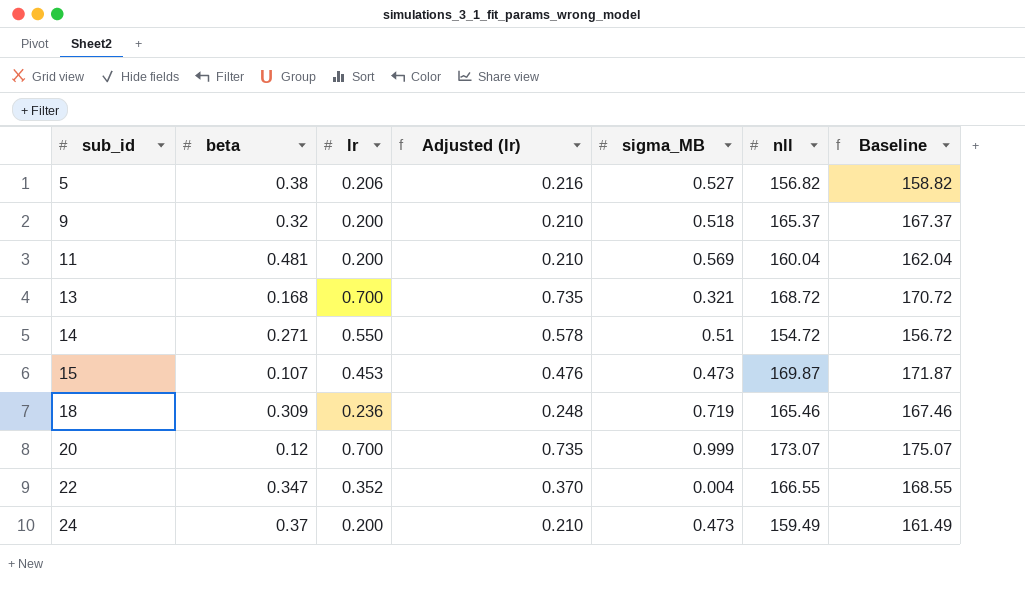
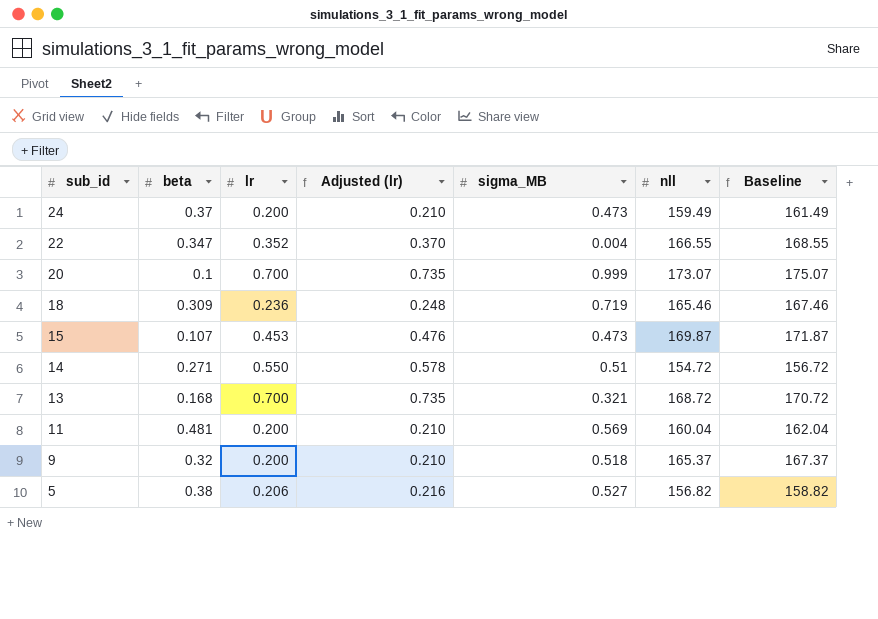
row order: sub_id ascending -> sub_id descending
20 | beta: 0.12 -> 0.1

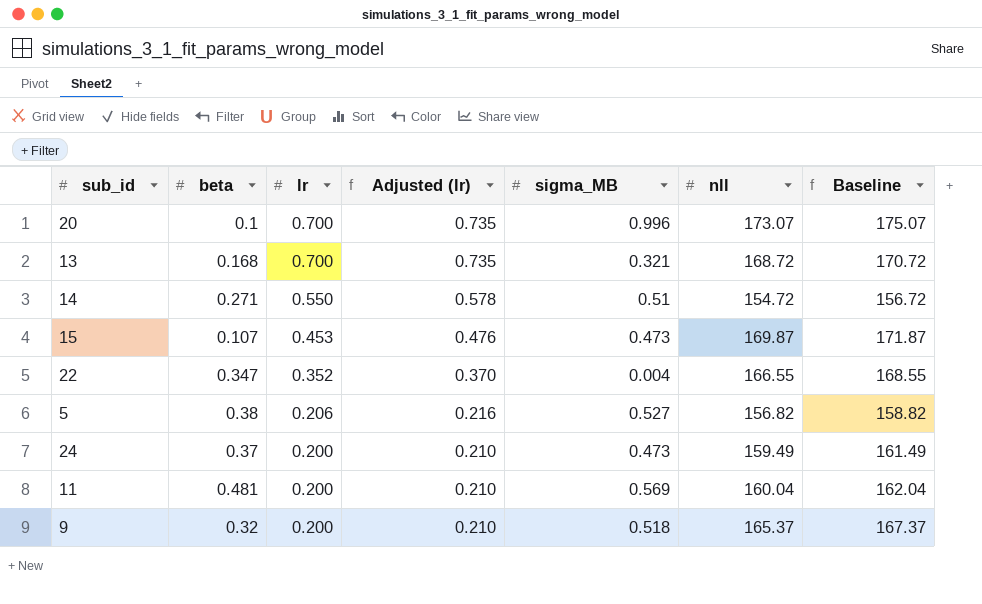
row order: sub_id descending -> lr descending
row 18: 0.309 | 0.236 | 0.248 | 0.719 | 165.46 | 167.46 -> none
20 | sigma_MB: 0.999 -> 0.996

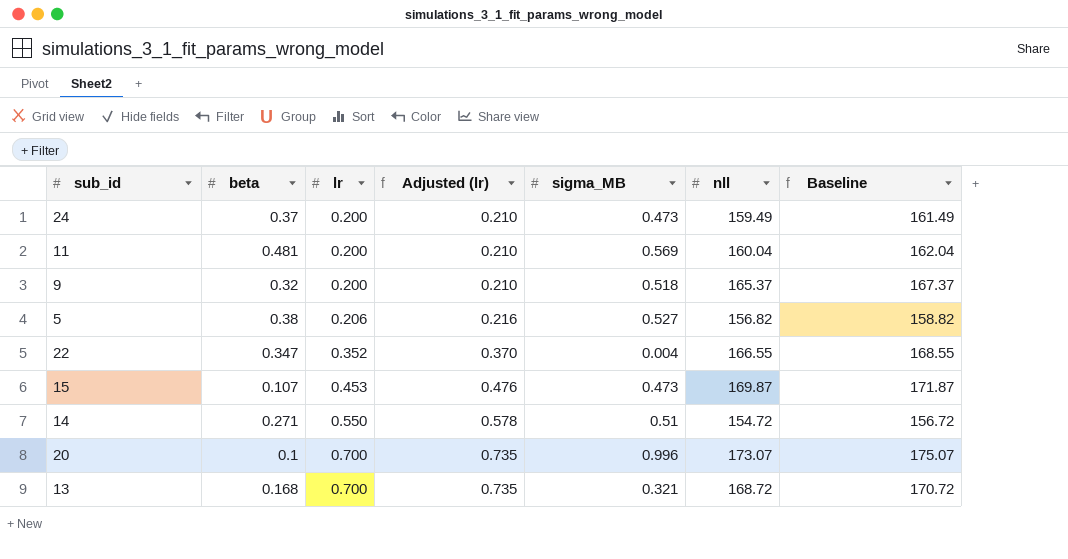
row order: lr descending -> lr ascending

